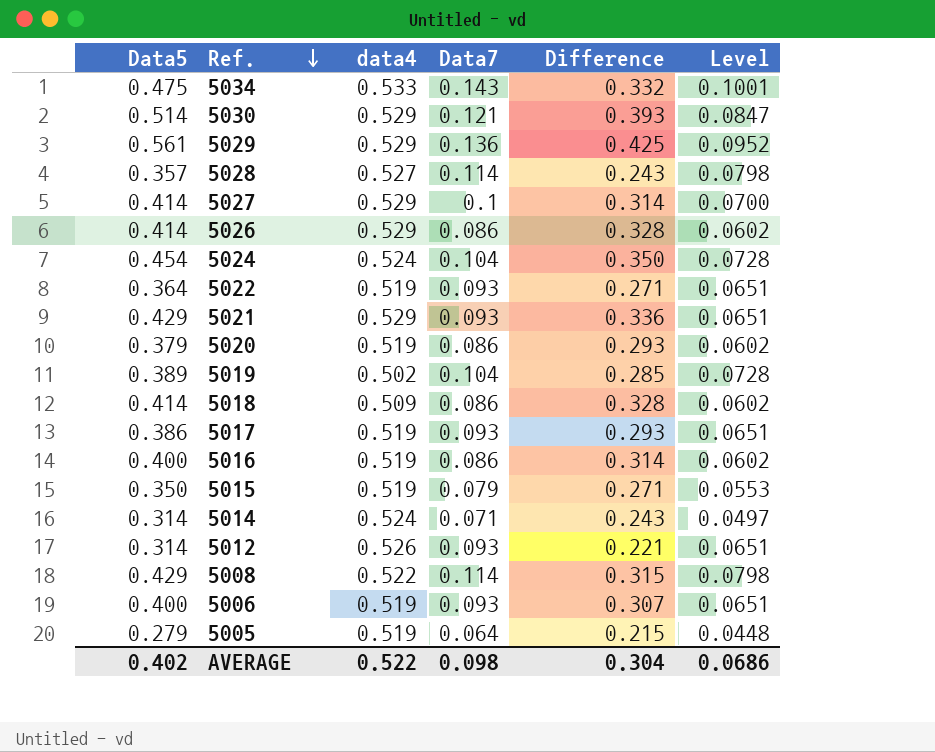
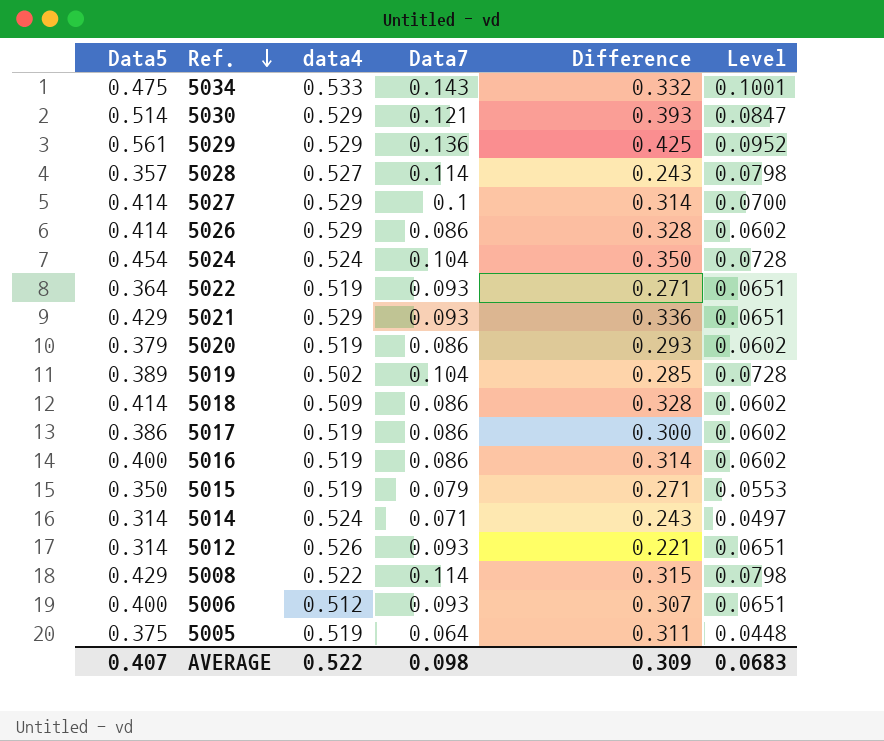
5017 | Data7: 0.093 -> 0.086
5017 | Difference: 0.293 -> 0.300
5017 | Level: 0.0651 -> 0.0602
5006 | data4: 0.519 -> 0.512
5005 | Data5: 0.279 -> 0.375
5005 | Difference: 0.215 -> 0.311
AVERAGE | Data5: 0.402 -> 0.407
AVERAGE | Difference: 0.304 -> 0.309
AVERAGE | Level: 0.0686 -> 0.0683

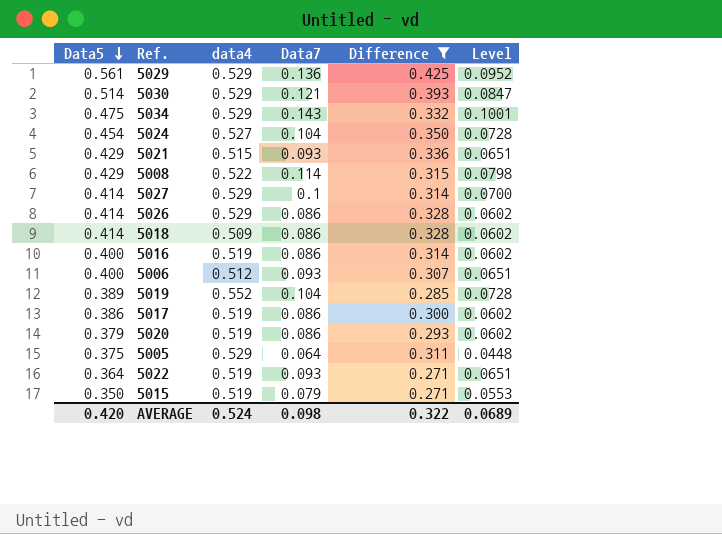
filter: none -> Difference >= 0.271
row order: Ref. descending -> Data5 descending
5034 | data4: 0.533 -> 0.529
5024 | data4: 0.524 -> 0.527
5021 | data4: 0.529 -> 0.515
5019 | data4: 0.502 -> 0.552
5005 | data4: 0.519 -> 0.529
AVERAGE | Data5: 0.407 -> 0.420
AVERAGE | data4: 0.522 -> 0.524
AVERAGE | Difference: 0.309 -> 0.322
AVERAGE | Level: 0.0683 -> 0.0689

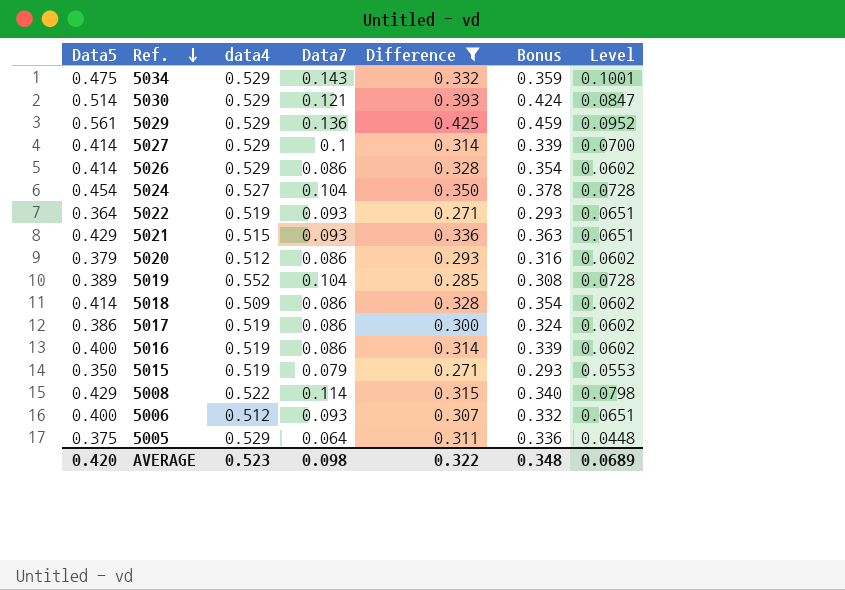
row order: Data5 descending -> Ref. descending
column Bonus | formula: none -> [Difference] * 1.08
5020 | data4: 0.519 -> 0.512
AVERAGE | data4: 0.524 -> 0.523

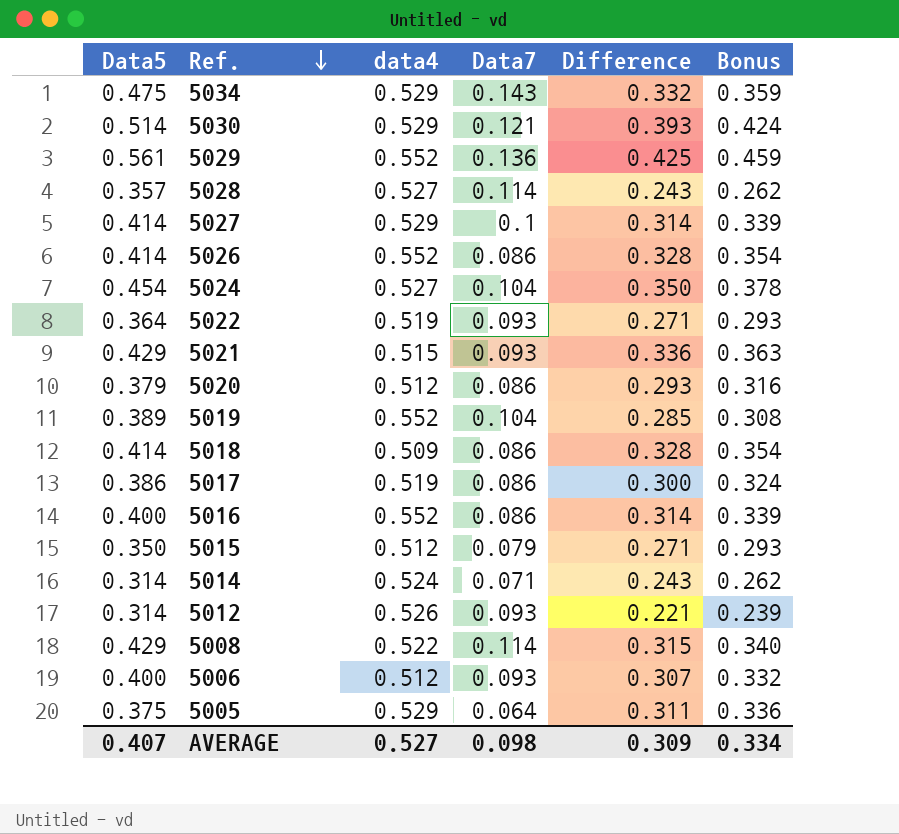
filter: Difference >= 0.271 -> none
column Level | formula: [Data7] * 0.7 -> none
5029 | data4: 0.529 -> 0.552
5026 | data4: 0.529 -> 0.552
5016 | data4: 0.519 -> 0.552
5015 | data4: 0.519 -> 0.512
AVERAGE | Data5: 0.420 -> 0.407
AVERAGE | data4: 0.523 -> 0.527
AVERAGE | Difference: 0.322 -> 0.309
AVERAGE | Bonus: 0.348 -> 0.334

